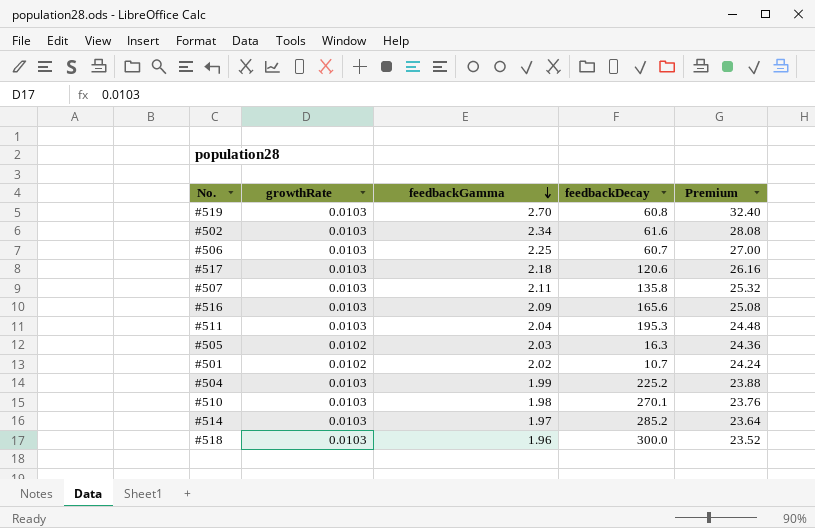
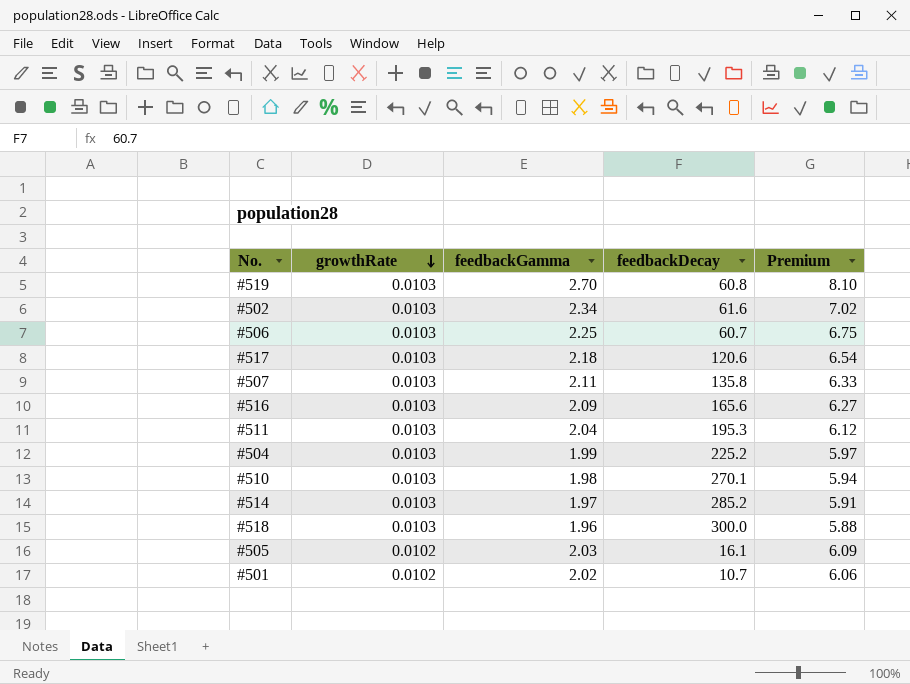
row order: feedbackGamma descending -> growthRate descending
column Premium | formula: [feedbackGamma] * 12 -> [feedbackGamma] * 3
#505 | feedbackDecay: 16.3 -> 16.1

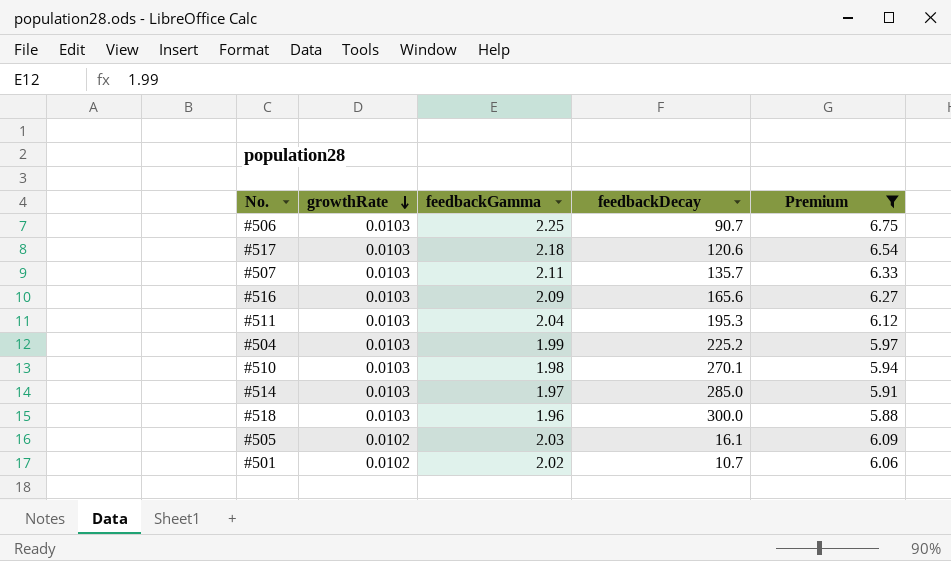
filter: none -> Premium <= 6.75
#506 | feedbackDecay: 60.7 -> 90.7
#507 | feedbackDecay: 135.8 -> 135.7
#514 | feedbackDecay: 285.2 -> 285.0

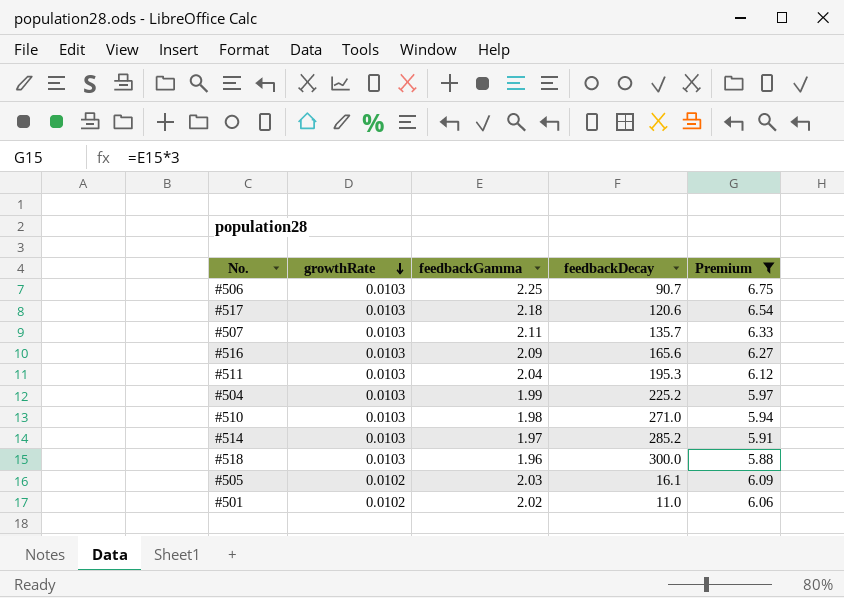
#510 | feedbackDecay: 270.1 -> 271.0
#514 | feedbackDecay: 285.0 -> 285.2
#501 | feedbackDecay: 10.7 -> 11.0

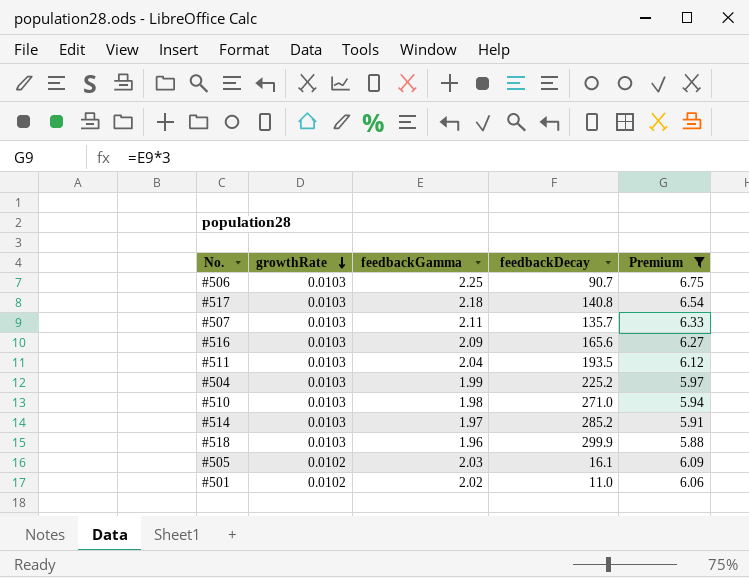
#517 | feedbackDecay: 120.6 -> 140.8
#511 | feedbackDecay: 195.3 -> 193.5
#518 | feedbackDecay: 300.0 -> 299.9

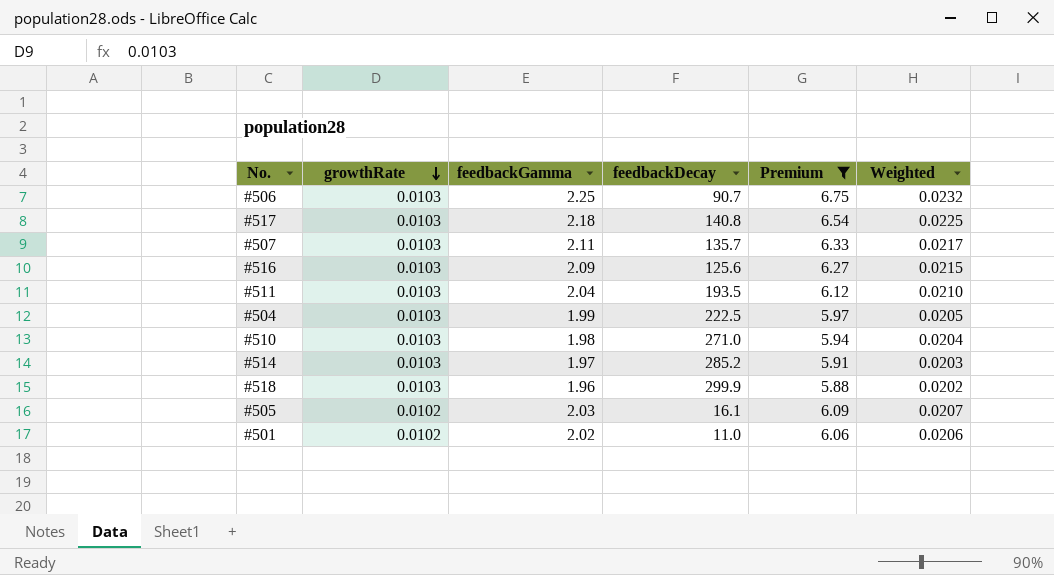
column Weighted | formula: none -> [growthRate] * [feedbackGamma]
#516 | feedbackDecay: 165.6 -> 125.6
#504 | feedbackDecay: 225.2 -> 222.5

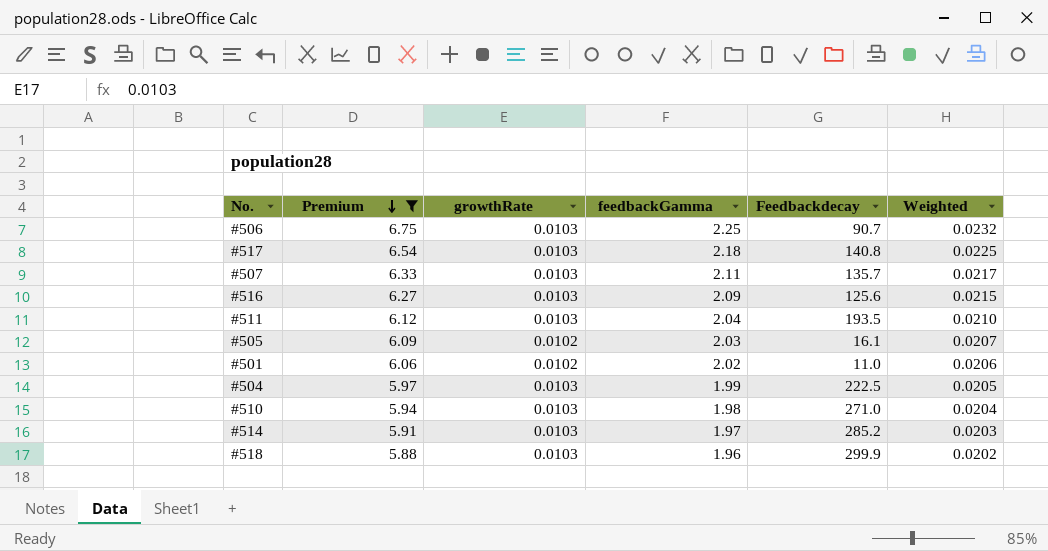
row order: growthRate descending -> Premium descending
column Premium | position: 5 -> 2
column name: feedbackDecay -> Feedbackdecay

